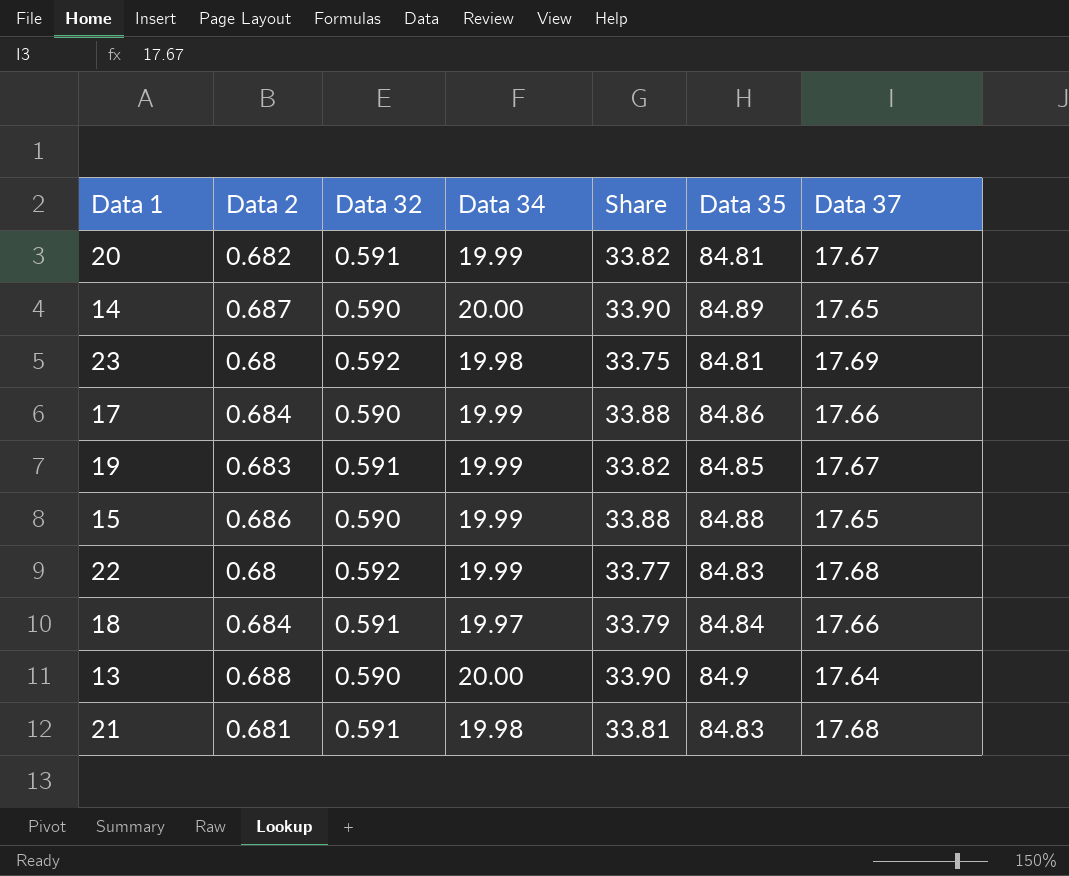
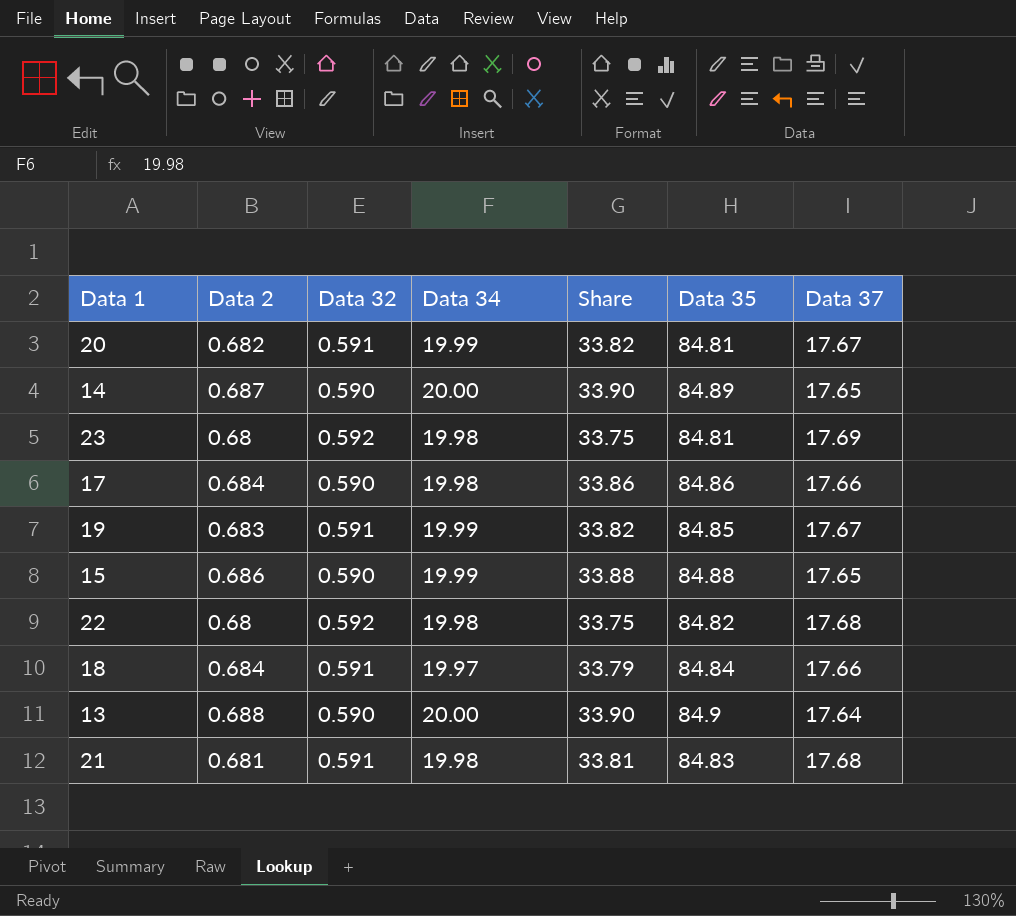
17 | Data 34: 19.99 -> 19.98
17 | Share: 33.88 -> 33.86
22 | Data 34: 19.99 -> 19.98
22 | Share: 33.77 -> 33.75
22 | Data 35: 84.83 -> 84.82

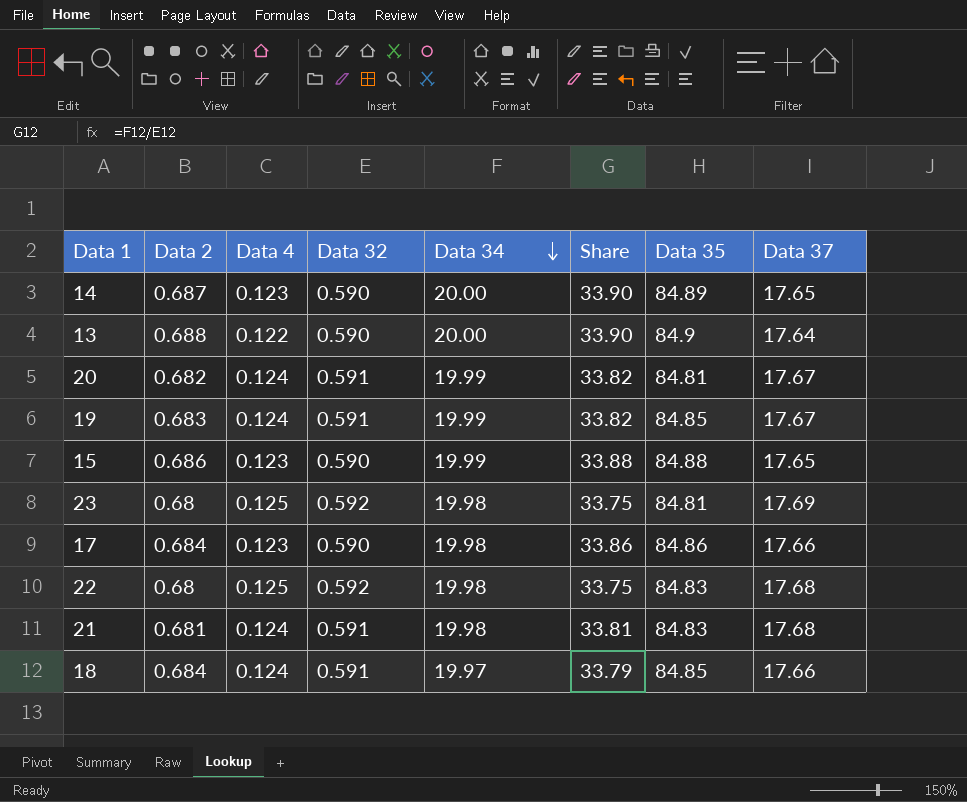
row order: none -> Data 34 descending
column Data 4 | position: none -> 3
22 | Data 35: 84.82 -> 84.83
18 | Data 35: 84.84 -> 84.85

